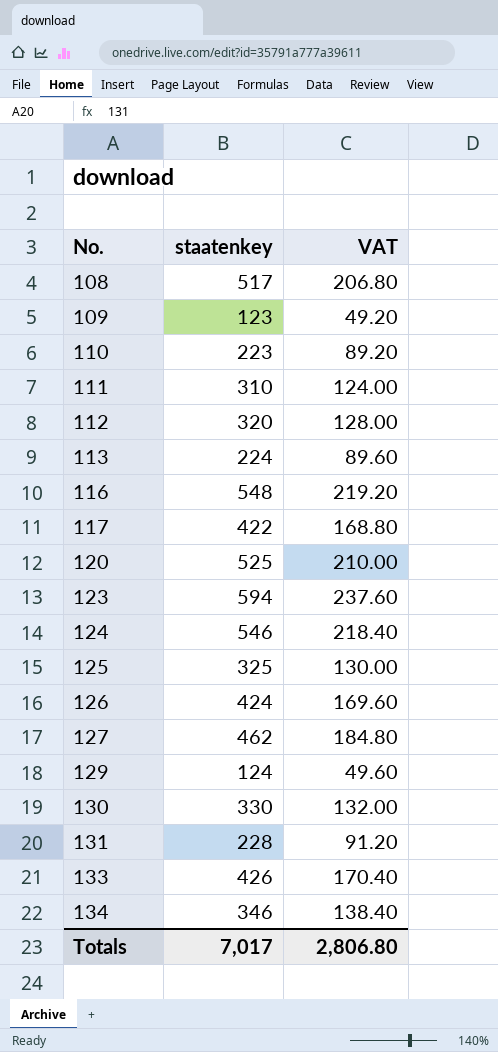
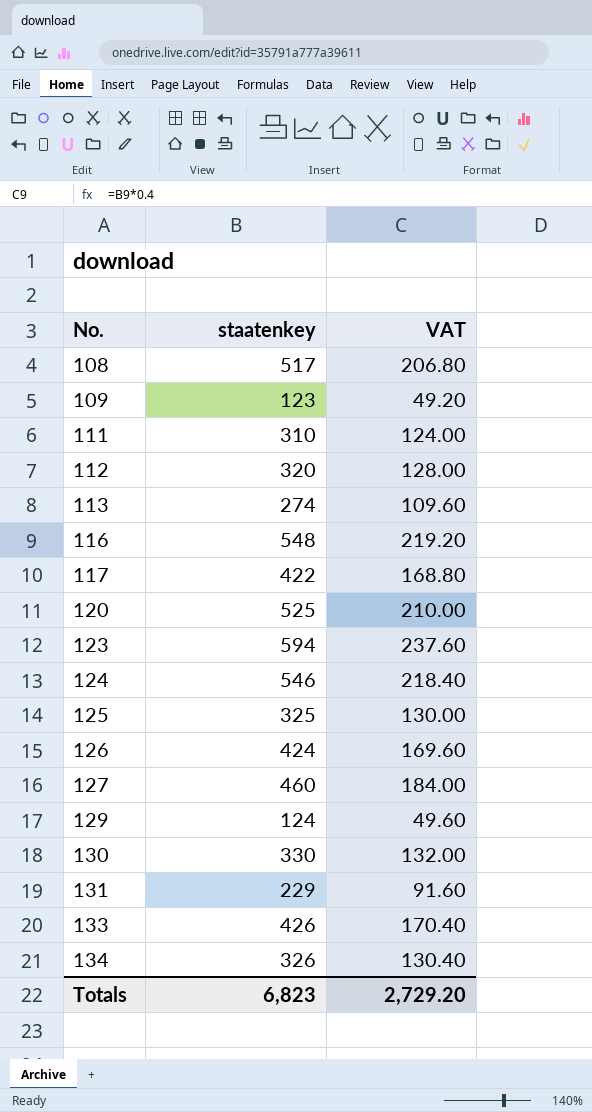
row 110: 223 | 89.20 -> none
113 | staatenkey: 224 -> 274
113 | VAT: 89.60 -> 109.60
127 | staatenkey: 462 -> 460
127 | VAT: 184.80 -> 184.00
131 | staatenkey: 228 -> 229
131 | VAT: 91.20 -> 91.60
134 | staatenkey: 346 -> 326
134 | VAT: 138.40 -> 130.40
Totals | staatenkey: 7,017 -> 6,823
Totals | VAT: 2,806.80 -> 2,729.20

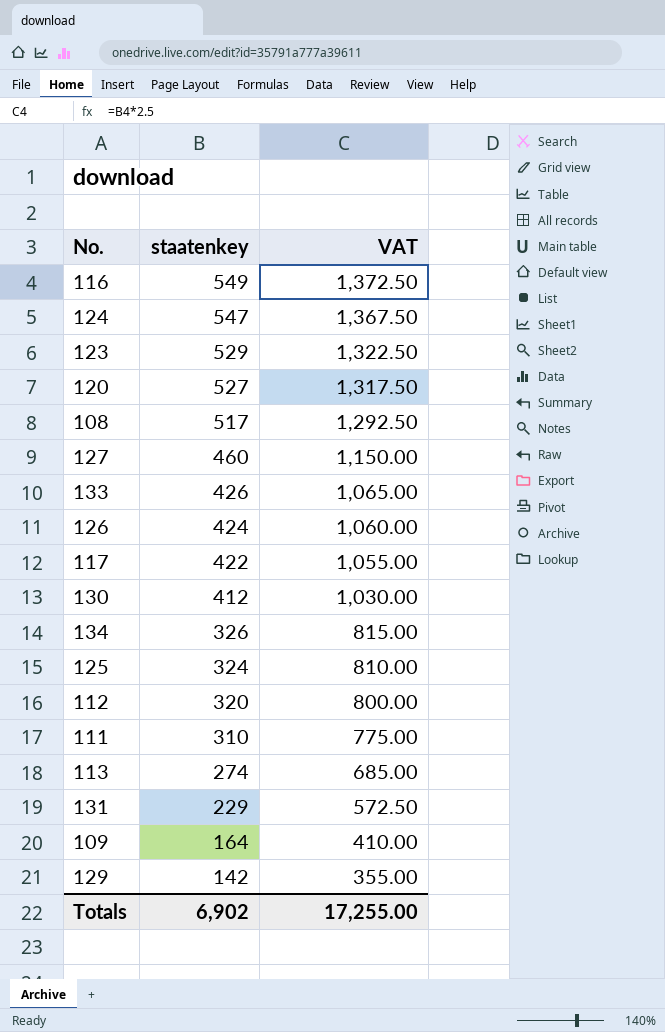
row order: No. ascending -> staatenkey descending
column VAT | formula: [staatenkey] * 0.4 -> [staatenkey] * 2.5
116 | staatenkey: 548 -> 549
124 | staatenkey: 546 -> 547
123 | staatenkey: 594 -> 529
120 | staatenkey: 525 -> 527
130 | staatenkey: 330 -> 412
125 | staatenkey: 325 -> 324
109 | staatenkey: 123 -> 164
129 | staatenkey: 124 -> 142
Totals | staatenkey: 6,823 -> 6,902
Totals | VAT: 2,729.20 -> 17,255.00

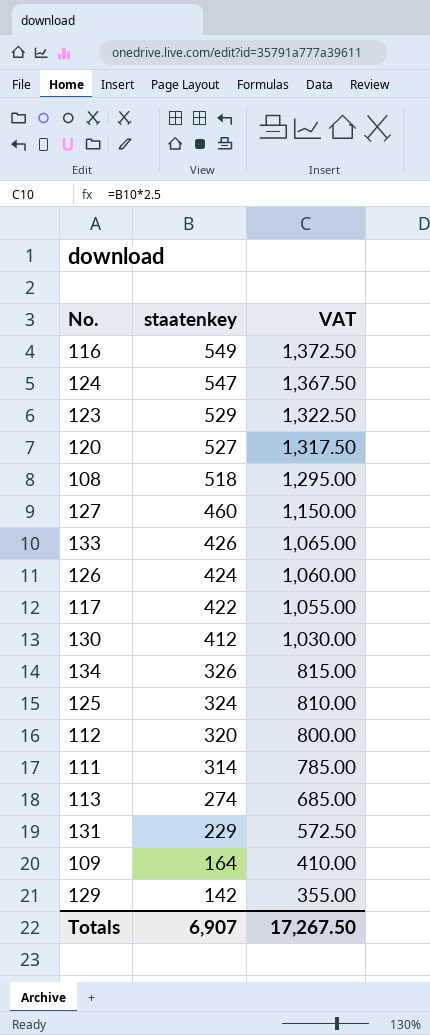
108 | staatenkey: 517 -> 518
108 | VAT: 1,292.50 -> 1,295.00
111 | staatenkey: 310 -> 314
111 | VAT: 775.00 -> 785.00
Totals | staatenkey: 6,902 -> 6,907
Totals | VAT: 17,255.00 -> 17,267.50

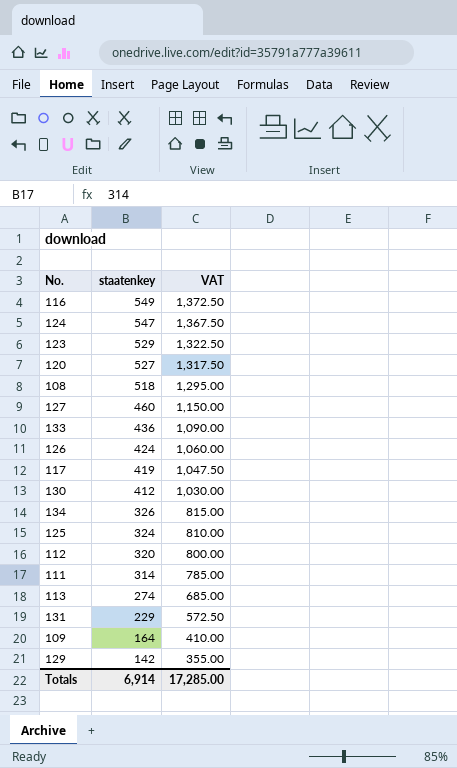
133 | staatenkey: 426 -> 436
133 | VAT: 1,065.00 -> 1,090.00
117 | staatenkey: 422 -> 419
117 | VAT: 1,055.00 -> 1,047.50
Totals | staatenkey: 6,907 -> 6,914
Totals | VAT: 17,267.50 -> 17,285.00

